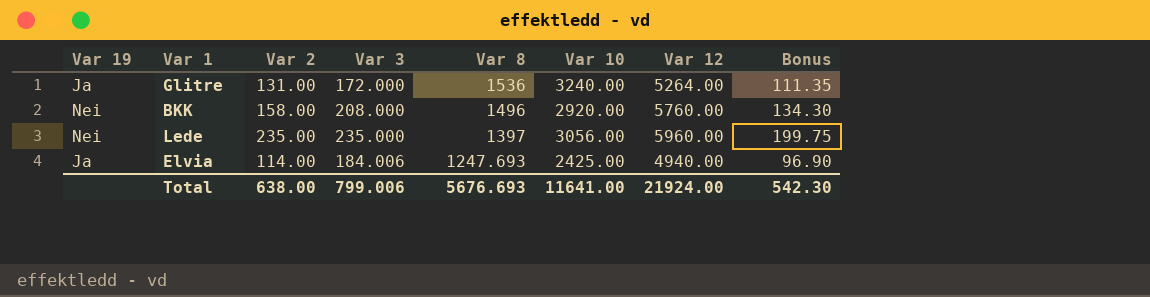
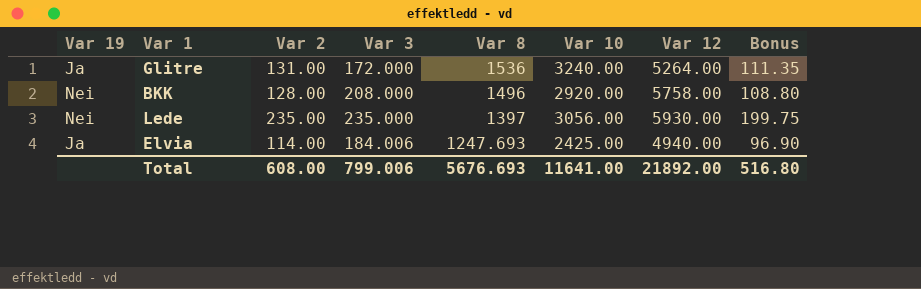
BKK | Var 2: 158.00 -> 128.00
BKK | Var 12: 5760.00 -> 5758.00
BKK | Bonus: 134.30 -> 108.80
Lede | Var 12: 5960.00 -> 5930.00
Total | Var 2: 638.00 -> 608.00
Total | Var 12: 21924.00 -> 21892.00
Total | Bonus: 542.30 -> 516.80

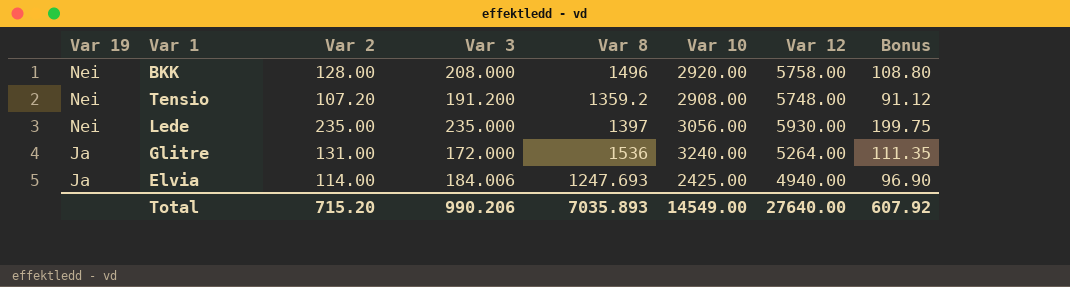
row order: Var 8 descending -> Var 19 descending
row Tensio: none -> Nei | 107.20 | 191.200 | 1359.2 | 2908.00 | 5748.00 | 91.12
Total | Var 2: 608.00 -> 715.20
Total | Var 3: 799.006 -> 990.206
Total | Var 8: 5676.693 -> 7035.893
Total | Var 10: 11641.00 -> 14549.00
Total | Var 12: 21892.00 -> 27640.00
Total | Bonus: 516.80 -> 607.92

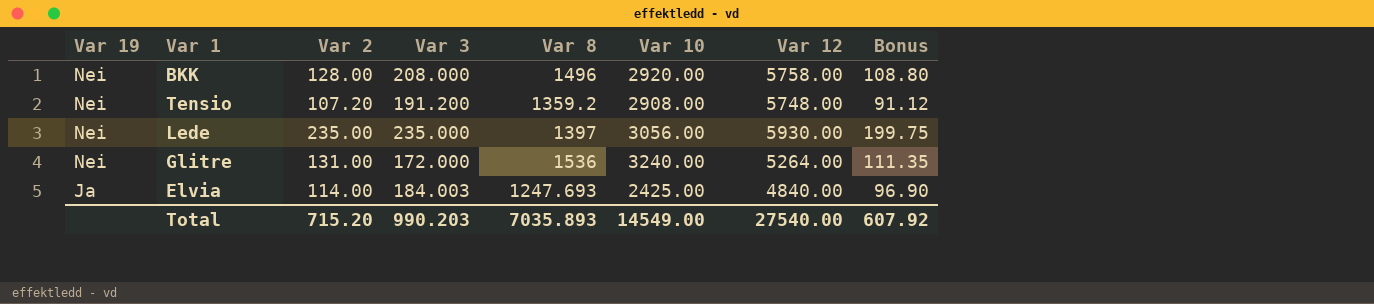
Glitre | Var 19: Ja -> Nei
Elvia | Var 3: 184.006 -> 184.003
Elvia | Var 12: 4940.00 -> 4840.00
Total | Var 3: 990.206 -> 990.203
Total | Var 12: 27640.00 -> 27540.00

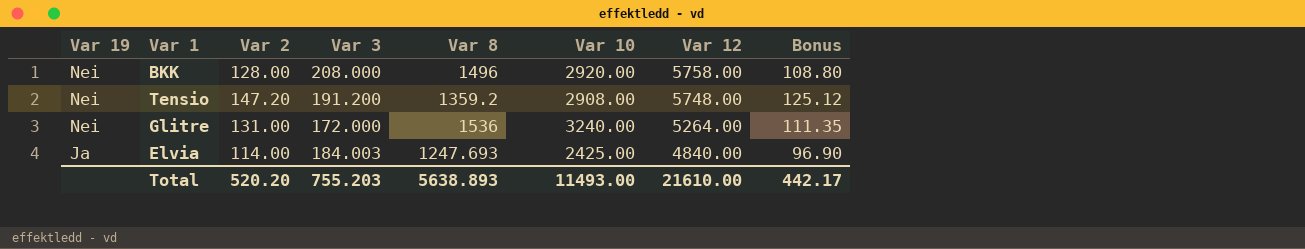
row Lede: Nei | 235.00 | 235.000 | 1397 | 3056.00 | 5930.00 | 199.75 -> none
Tensio | Var 2: 107.20 -> 147.20
Tensio | Bonus: 91.12 -> 125.12
Total | Var 2: 715.20 -> 520.20
Total | Var 3: 990.203 -> 755.203
Total | Var 8: 7035.893 -> 5638.893
Total | Var 10: 14549.00 -> 11493.00
Total | Var 12: 27540.00 -> 21610.00
Total | Bonus: 607.92 -> 442.17

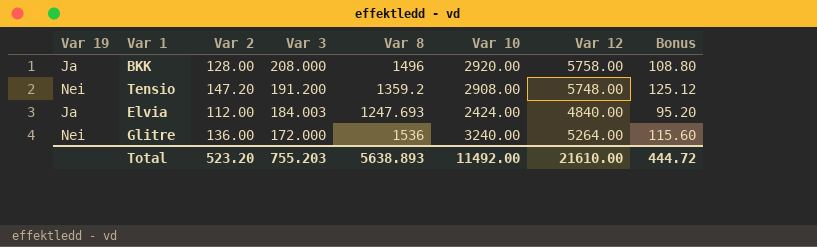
row order: Var 19 descending -> Var 3 descending
BKK | Var 19: Nei -> Ja
Elvia | Var 2: 114.00 -> 112.00
Elvia | Var 10: 2425.00 -> 2424.00
Elvia | Bonus: 96.90 -> 95.20
Glitre | Var 2: 131.00 -> 136.00
Glitre | Bonus: 111.35 -> 115.60
Total | Var 2: 520.20 -> 523.20
Total | Var 10: 11493.00 -> 11492.00
Total | Bonus: 442.17 -> 444.72

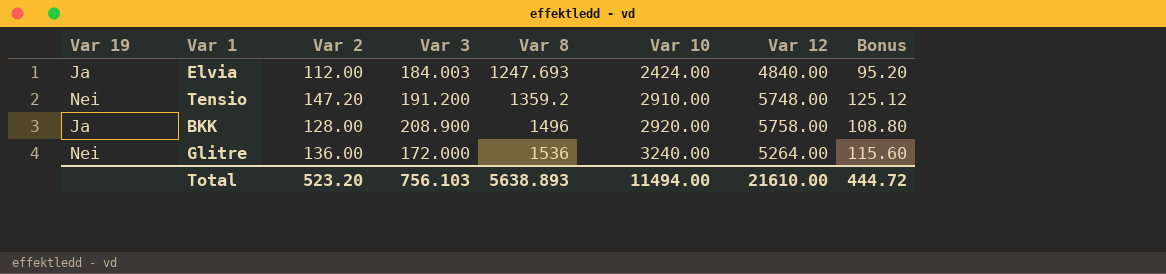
row order: Var 3 descending -> Var 8 ascending
Tensio | Var 10: 2908.00 -> 2910.00
BKK | Var 3: 208.000 -> 208.900
Total | Var 3: 755.203 -> 756.103
Total | Var 10: 11492.00 -> 11494.00

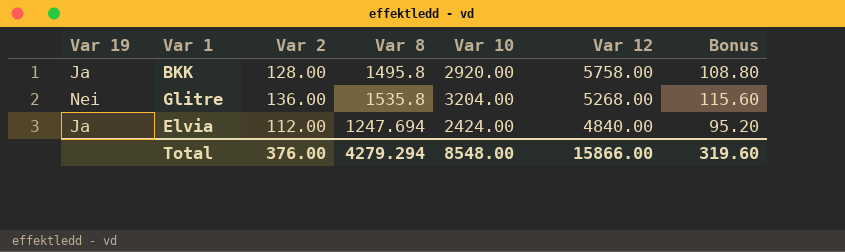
row order: Var 8 ascending -> Var 12 descending
column Var 3 | position: 4 -> none
row Tensio: Nei | 147.20 | 191.200 | 1359.2 | 2910.00 | 5748.00 | 125.12 -> none
BKK | Var 8: 1496 -> 1495.8
Glitre | Var 8: 1536 -> 1535.8
Glitre | Var 10: 3240.00 -> 3204.00
Glitre | Var 12: 5264.00 -> 5268.00
Elvia | Var 8: 1247.693 -> 1247.694
Total | Var 2: 523.20 -> 376.00
Total | Var 8: 5638.893 -> 4279.294
Total | Var 10: 11494.00 -> 8548.00
Total | Var 12: 21610.00 -> 15866.00
Total | Bonus: 444.72 -> 319.60

